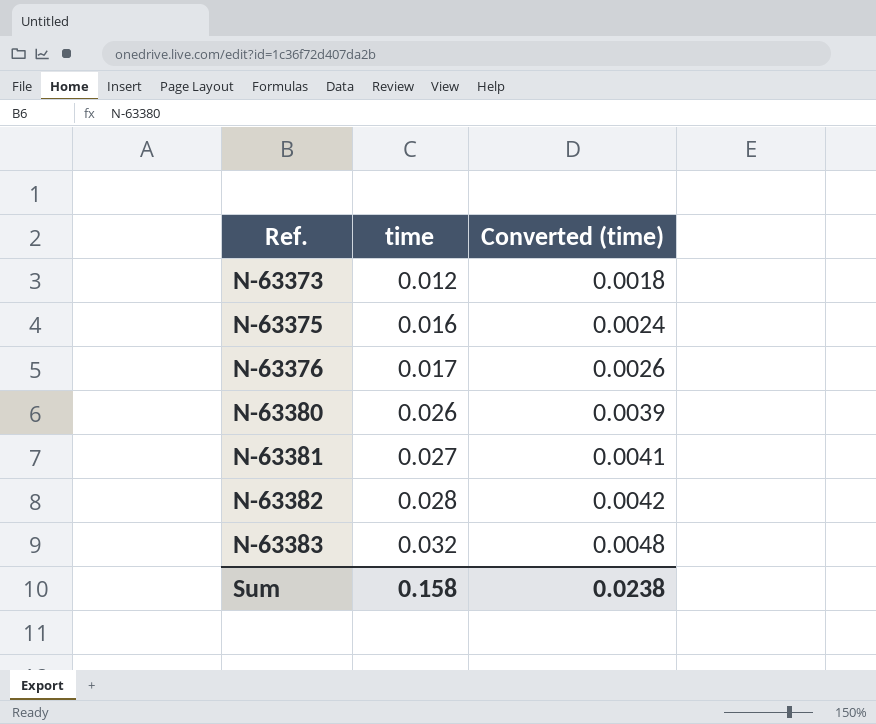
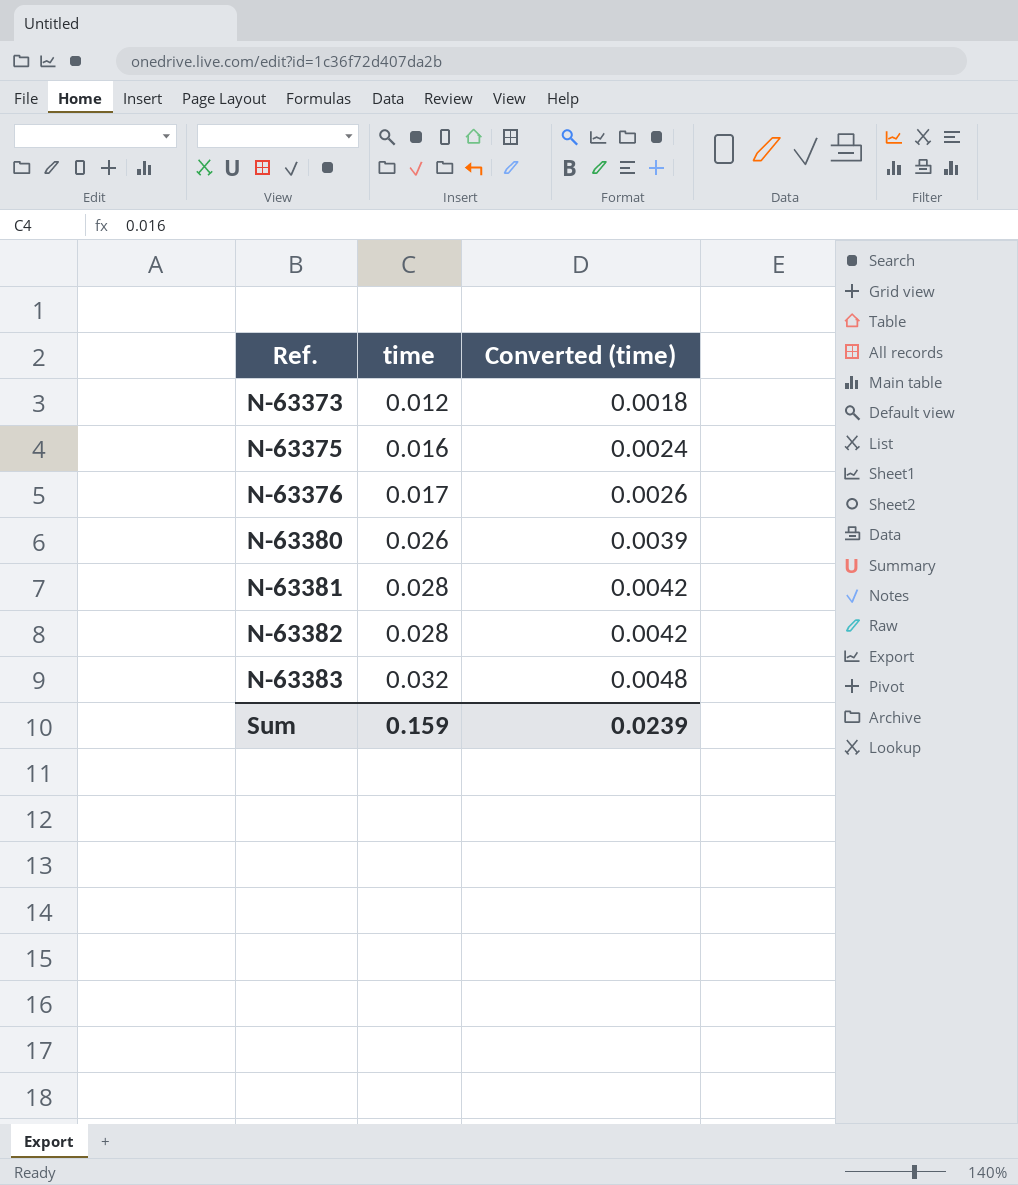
N-63381 | time: 0.027 -> 0.028
N-63381 | Converted (time): 0.0041 -> 0.0042
Sum | time: 0.158 -> 0.159
Sum | Converted (time): 0.0238 -> 0.0239

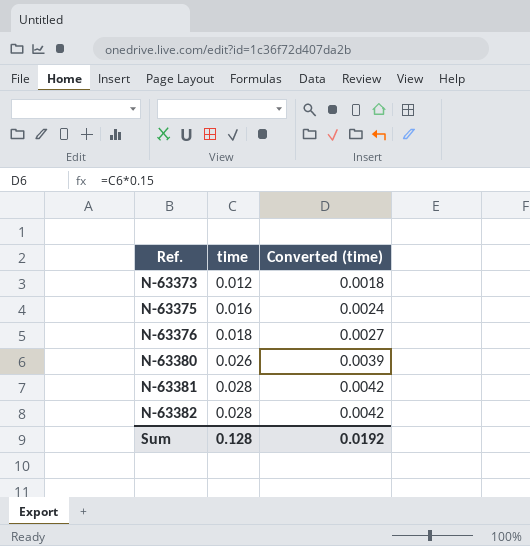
row N-63383: 0.032 | 0.0048 -> none
N-63376 | time: 0.017 -> 0.018
N-63376 | Converted (time): 0.0026 -> 0.0027
Sum | time: 0.159 -> 0.128
Sum | Converted (time): 0.0239 -> 0.0192

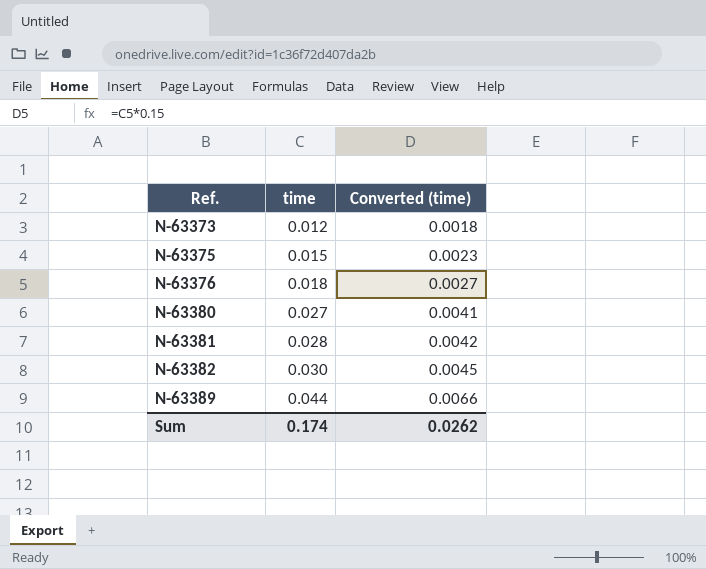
N-63375 | time: 0.016 -> 0.015
N-63375 | Converted (time): 0.0024 -> 0.0023
N-63380 | time: 0.026 -> 0.027
N-63380 | Converted (time): 0.0039 -> 0.0041
N-63382 | time: 0.028 -> 0.030
N-63382 | Converted (time): 0.0042 -> 0.0045
row N-63389: none -> 0.044 | 0.0066
Sum | time: 0.128 -> 0.174
Sum | Converted (time): 0.0192 -> 0.0262

